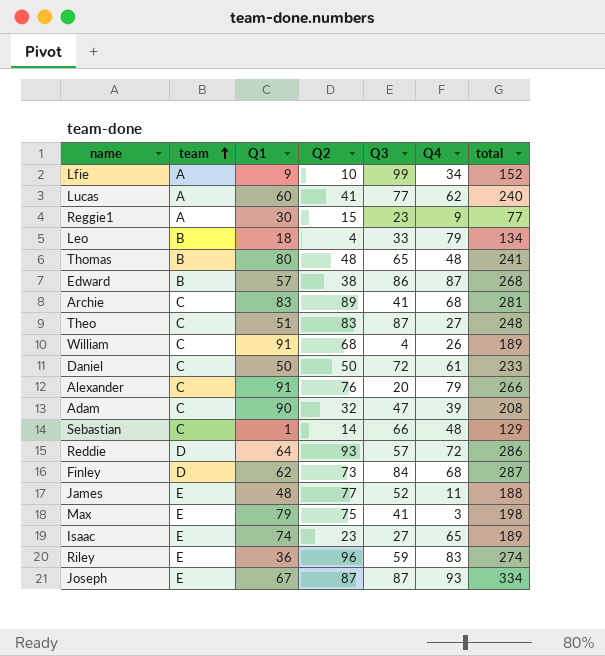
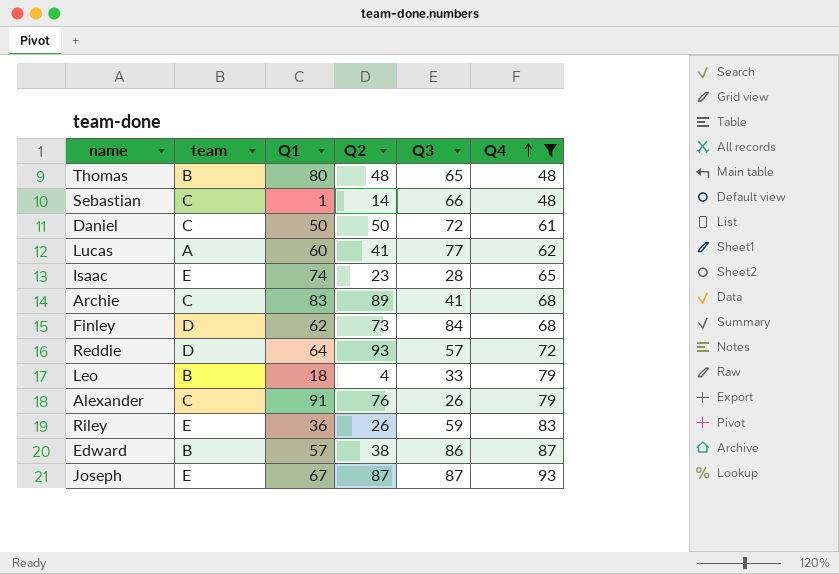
filter: none -> Q4 >= 48
row order: team ascending -> Q4 ascending
column total | formula: [Q1] + [Q2] + [Q3] + [Q4] -> none
Isaac | Q3: 27 -> 28
Alexander | Q3: 20 -> 26
Riley | Q2: 96 -> 26

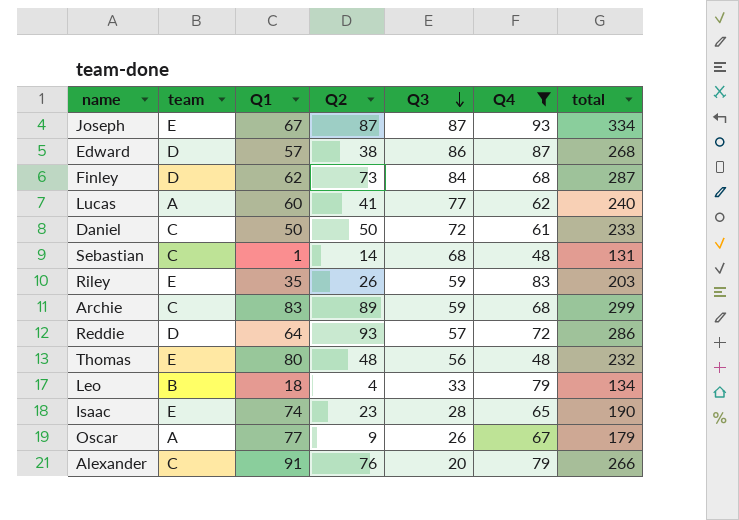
row order: Q4 ascending -> Q3 descending
column total | formula: none -> [Q1] + [Q2] + [Q3] + [Q4]
Edward | team: B -> D
Sebastian | Q3: 66 -> 68
Riley | Q1: 36 -> 35
Archie | Q3: 41 -> 59
Thomas | team: B -> E
Thomas | Q3: 65 -> 56
row Oscar: none -> A | 77 | 9 | 26 | 67 | 179
Alexander | Q3: 26 -> 20

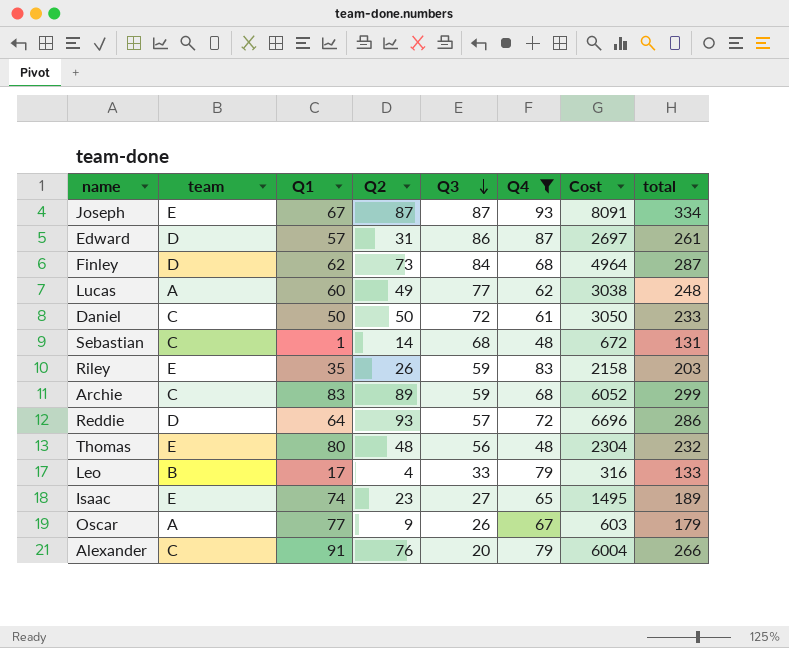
column Cost | formula: none -> [Q2] * [Q4]
Edward | Q2: 38 -> 31
Edward | total: 268 -> 261
Lucas | Q2: 41 -> 49
Lucas | total: 240 -> 248
Leo | Q1: 18 -> 17
Leo | total: 134 -> 133
Isaac | Q3: 28 -> 27
Isaac | total: 190 -> 189

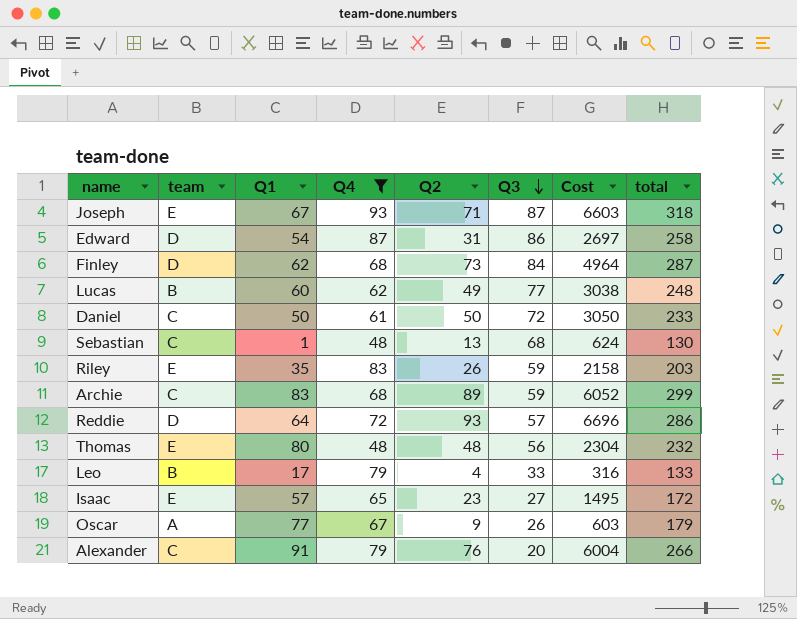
column Q4 | position: 6 -> 4
Joseph | Q2: 87 -> 71
Joseph | Cost: 8091 -> 6603
Joseph | total: 334 -> 318
Edward | Q1: 57 -> 54
Edward | total: 261 -> 258
Lucas | team: A -> B
Sebastian | Q2: 14 -> 13
Sebastian | Cost: 672 -> 624
Sebastian | total: 131 -> 130
Isaac | Q1: 74 -> 57
Isaac | total: 189 -> 172

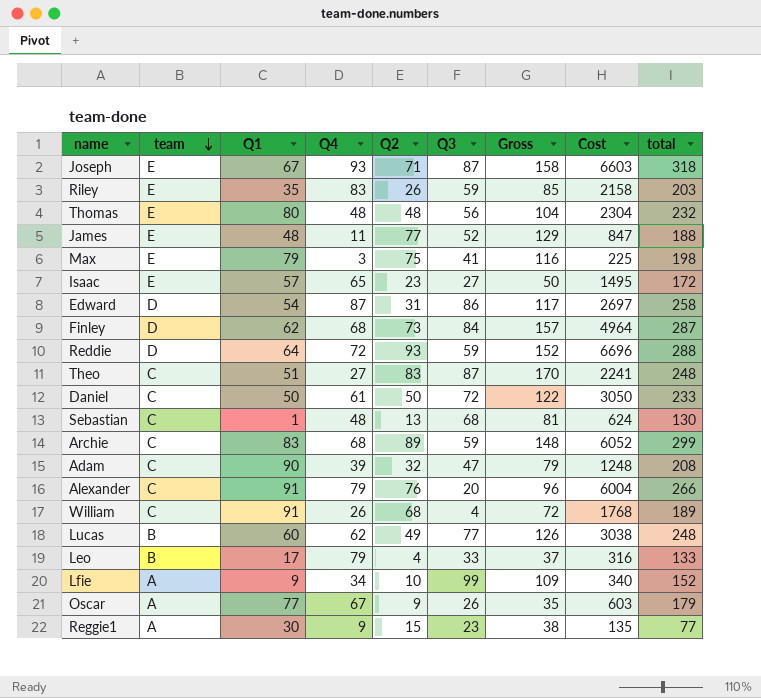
filter: Q4 >= 48 -> none
row order: Q3 descending -> team descending
column Gross | formula: none -> [Q2] + [Q3]
Reddie | Q3: 57 -> 59
Reddie | total: 286 -> 288

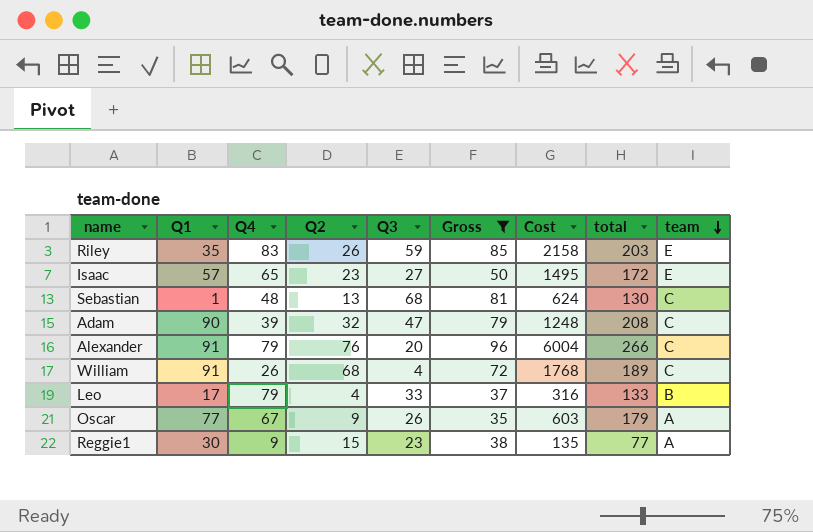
filter: none -> Gross <= 96
column team | position: 2 -> 9

